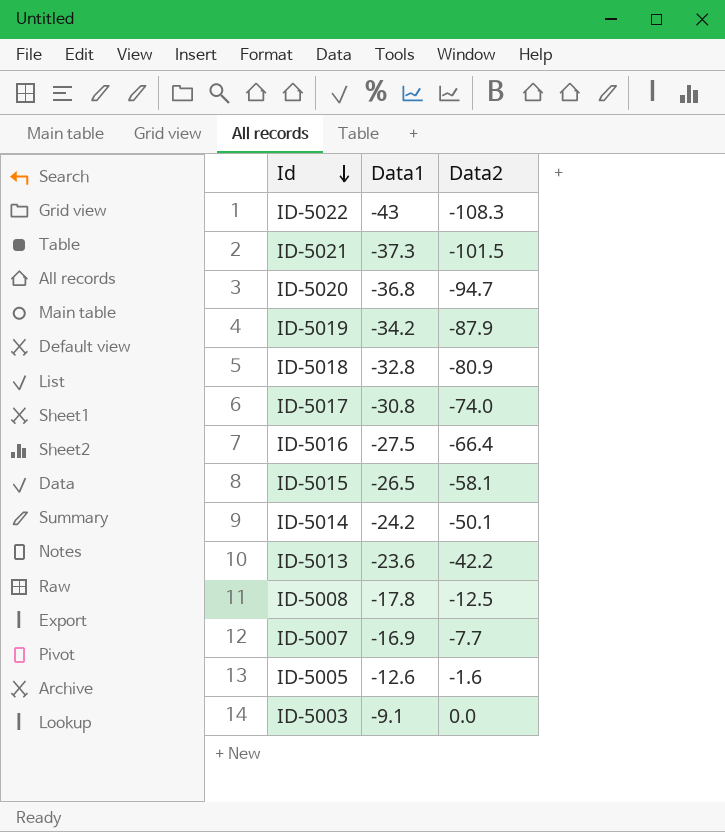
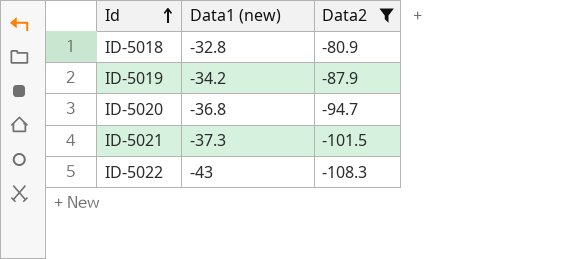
filter: none -> Data2 <= -80.9
row order: Id descending -> Id ascending
column name: Data1 -> Data1 (new)

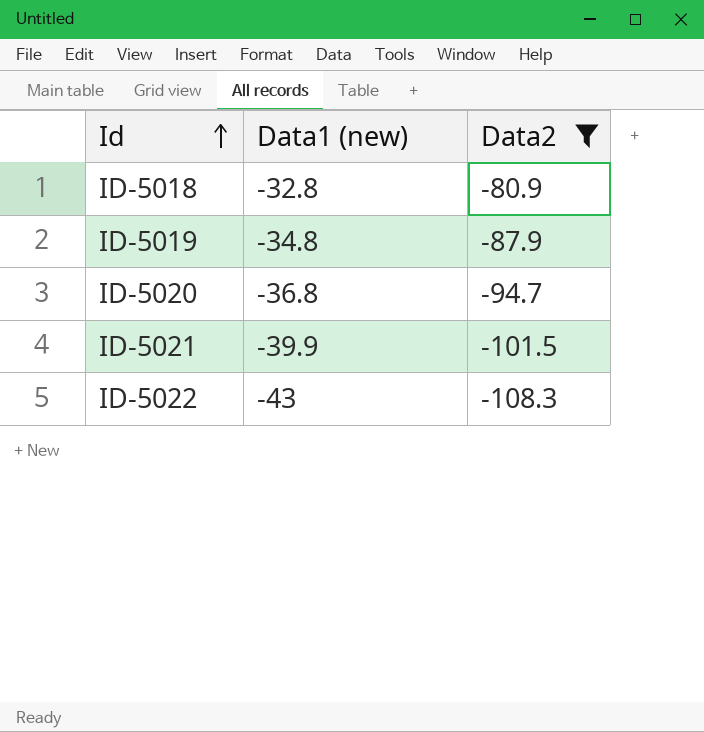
ID-5019 | Data1 (new): -34.2 -> -34.8
ID-5021 | Data1 (new): -37.3 -> -39.9

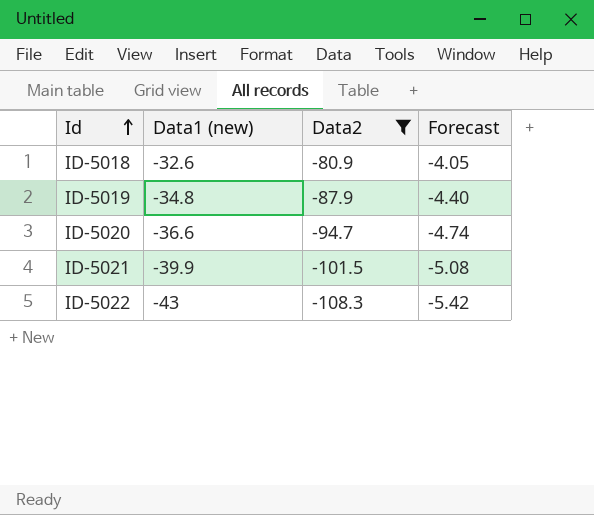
column Forecast | formula: none -> [Data2] * 0.05
ID-5018 | Data1 (new): -32.8 -> -32.6
ID-5020 | Data1 (new): -36.8 -> -36.6

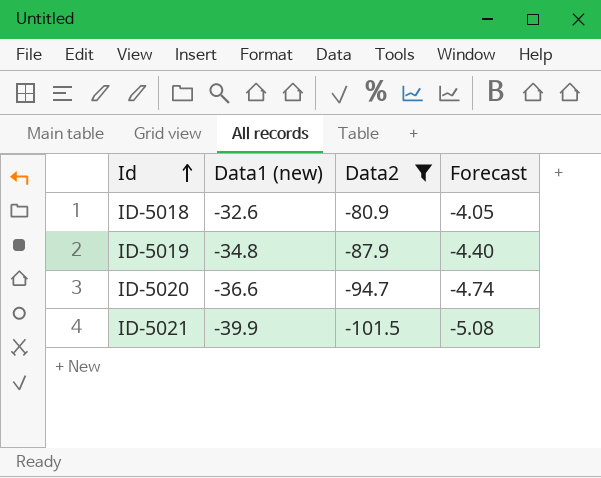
row ID-5022: -43 | -108.3 | -5.42 -> none

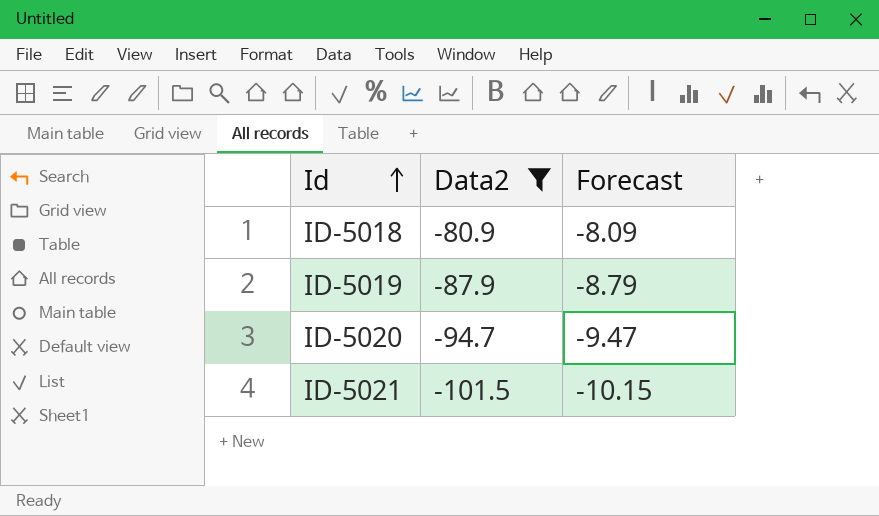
column Data1 (new) | position: 2 -> none
column Forecast | formula: [Data2] * 0.05 -> [Data2] * 0.1

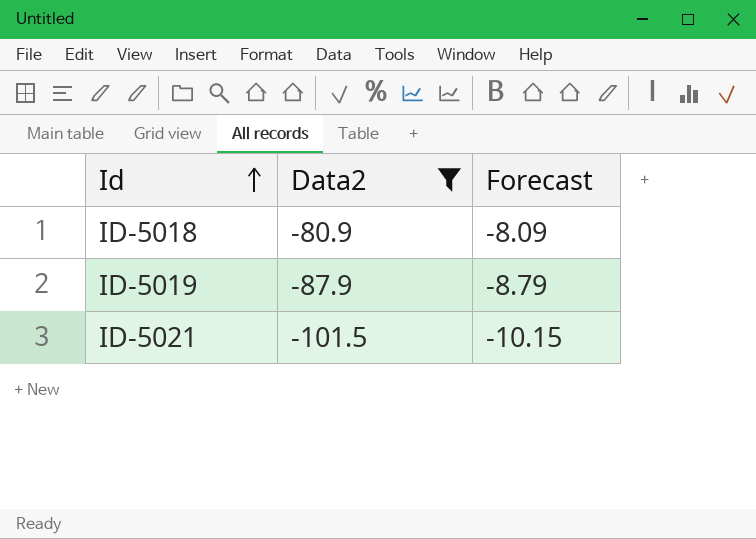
row ID-5020: -94.7 | -9.47 -> none

